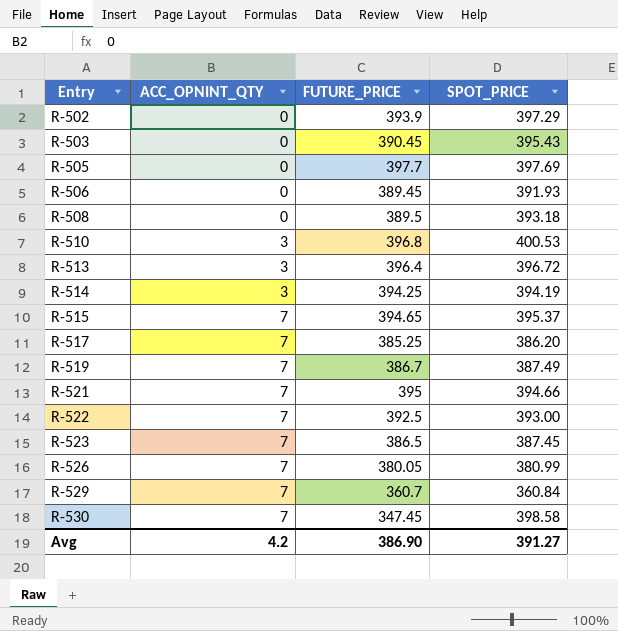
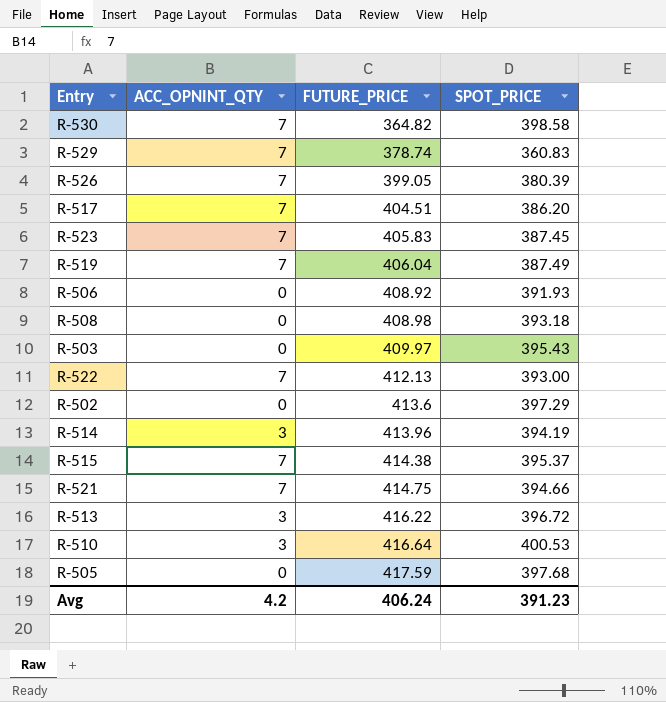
row order: Entry ascending -> FUTURE_PRICE ascending
R-530 | FUTURE_PRICE: 347.45 -> 364.82
R-529 | FUTURE_PRICE: 360.7 -> 378.74
R-529 | SPOT_PRICE: 360.84 -> 360.83
R-526 | FUTURE_PRICE: 380.05 -> 399.05
R-526 | SPOT_PRICE: 380.99 -> 380.39
R-517 | FUTURE_PRICE: 385.25 -> 404.51
R-523 | FUTURE_PRICE: 386.5 -> 405.83
R-519 | FUTURE_PRICE: 386.7 -> 406.04
R-506 | FUTURE_PRICE: 389.45 -> 408.92
R-508 | FUTURE_PRICE: 389.5 -> 408.98
R-503 | FUTURE_PRICE: 390.45 -> 409.97
R-522 | FUTURE_PRICE: 392.5 -> 412.13
R-502 | FUTURE_PRICE: 393.9 -> 413.6
R-514 | FUTURE_PRICE: 394.25 -> 413.96
R-515 | FUTURE_PRICE: 394.65 -> 414.38
R-521 | FUTURE_PRICE: 395 -> 414.75
R-513 | FUTURE_PRICE: 396.4 -> 416.22
R-510 | FUTURE_PRICE: 396.8 -> 416.64
R-505 | FUTURE_PRICE: 397.7 -> 417.59
R-505 | SPOT_PRICE: 397.69 -> 397.68
Avg | FUTURE_PRICE: 386.90 -> 406.24
Avg | SPOT_PRICE: 391.27 -> 391.23

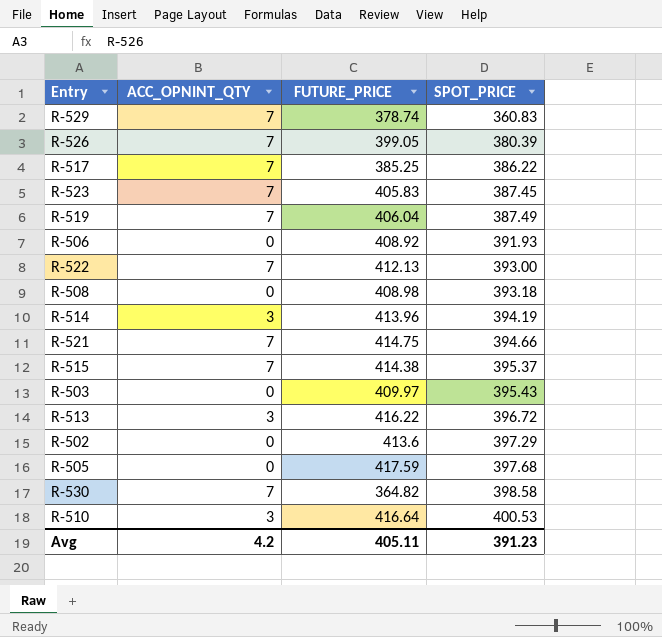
row order: FUTURE_PRICE ascending -> SPOT_PRICE ascending
R-517 | FUTURE_PRICE: 404.51 -> 385.25
R-517 | SPOT_PRICE: 386.20 -> 386.22
Avg | FUTURE_PRICE: 406.24 -> 405.11

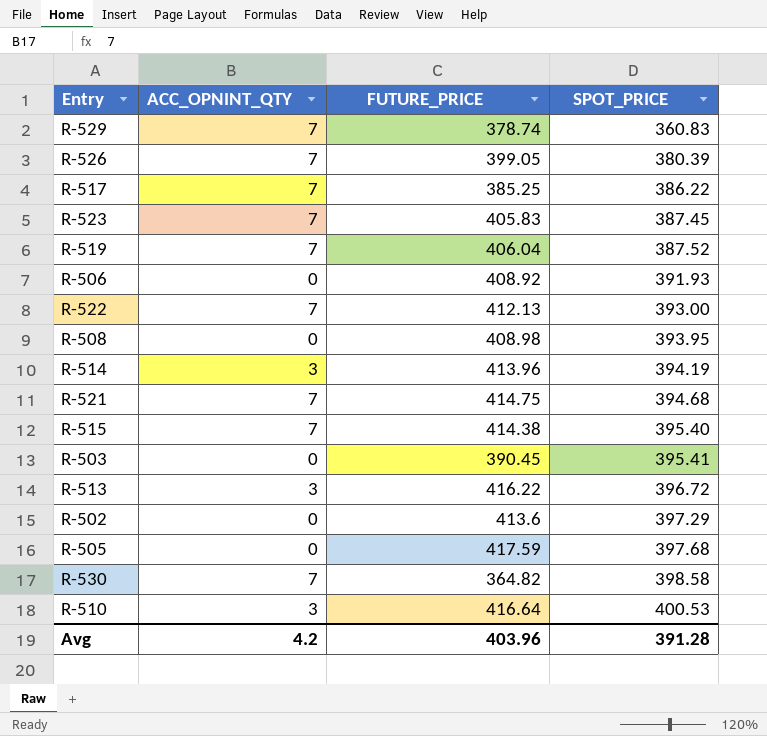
R-519 | SPOT_PRICE: 387.49 -> 387.52
R-508 | SPOT_PRICE: 393.18 -> 393.95
R-521 | SPOT_PRICE: 394.66 -> 394.68
R-515 | SPOT_PRICE: 395.37 -> 395.40
R-503 | FUTURE_PRICE: 409.97 -> 390.45
R-503 | SPOT_PRICE: 395.43 -> 395.41
Avg | FUTURE_PRICE: 405.11 -> 403.96
Avg | SPOT_PRICE: 391.23 -> 391.28

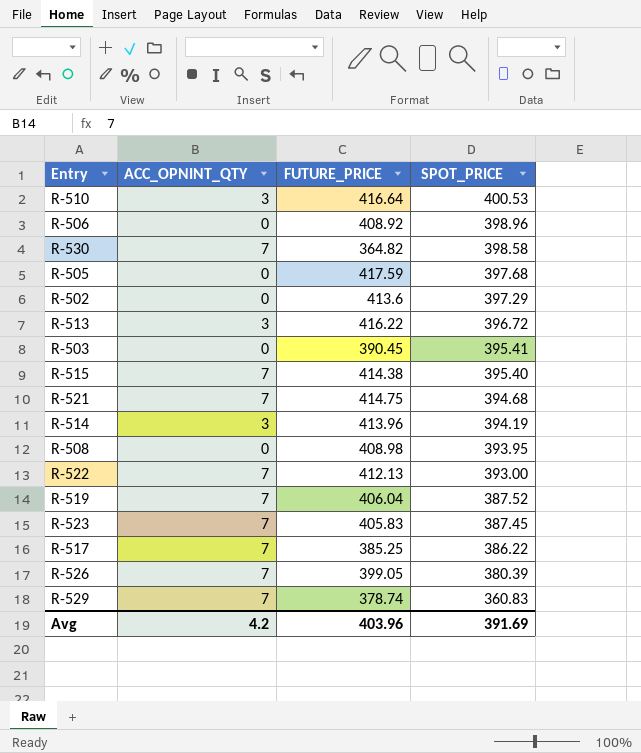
row order: SPOT_PRICE ascending -> SPOT_PRICE descending
R-506 | SPOT_PRICE: 391.93 -> 398.96
Avg | SPOT_PRICE: 391.28 -> 391.69

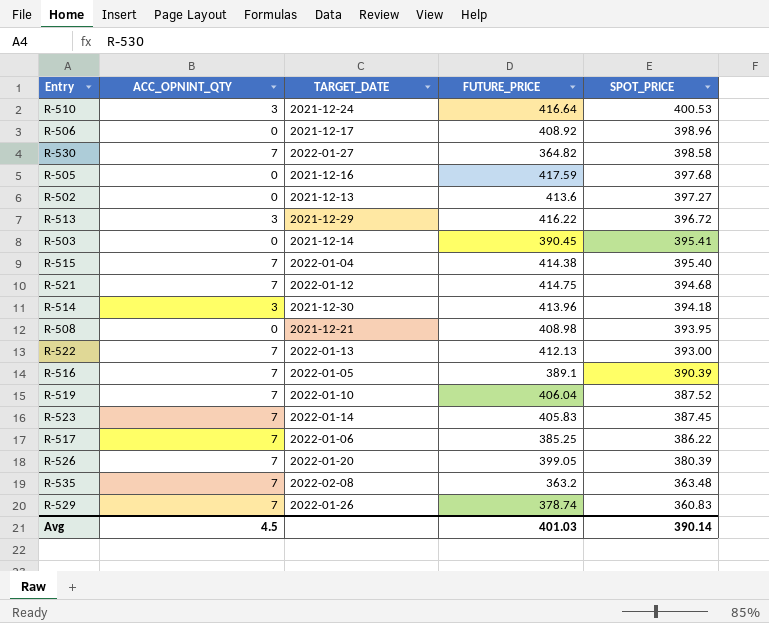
column TARGET_DATE | position: none -> 3
R-502 | SPOT_PRICE: 397.29 -> 397.27
R-514 | SPOT_PRICE: 394.19 -> 394.18
row R-516: none -> 7 | 2022-01-05 | 389.1 | 390.39
row R-535: none -> 7 | 2022-02-08 | 363.2 | 363.48
Avg | ACC_OPNINT_QTY: 4.2 -> 4.5
Avg | FUTURE_PRICE: 403.96 -> 401.03
Avg | SPOT_PRICE: 391.69 -> 390.14

